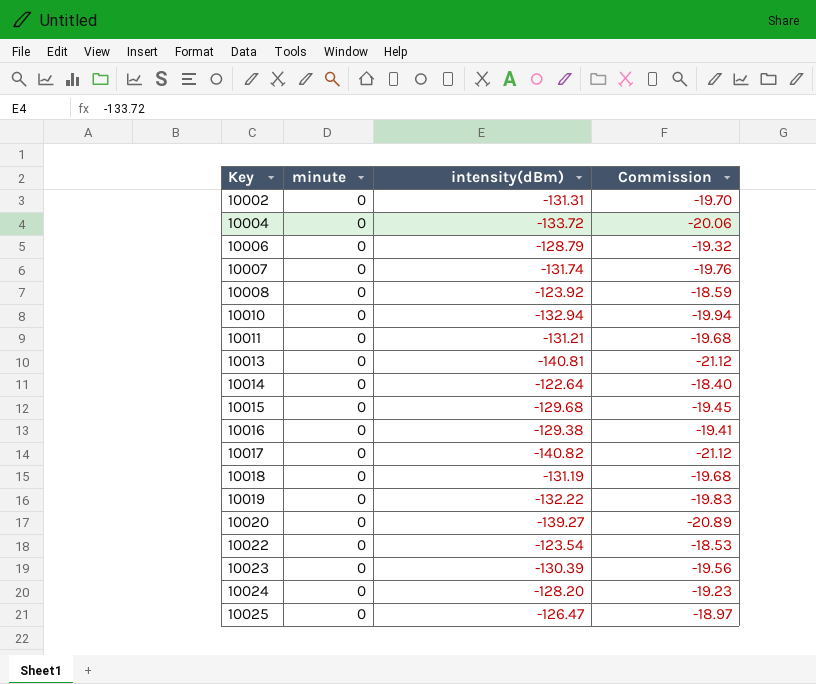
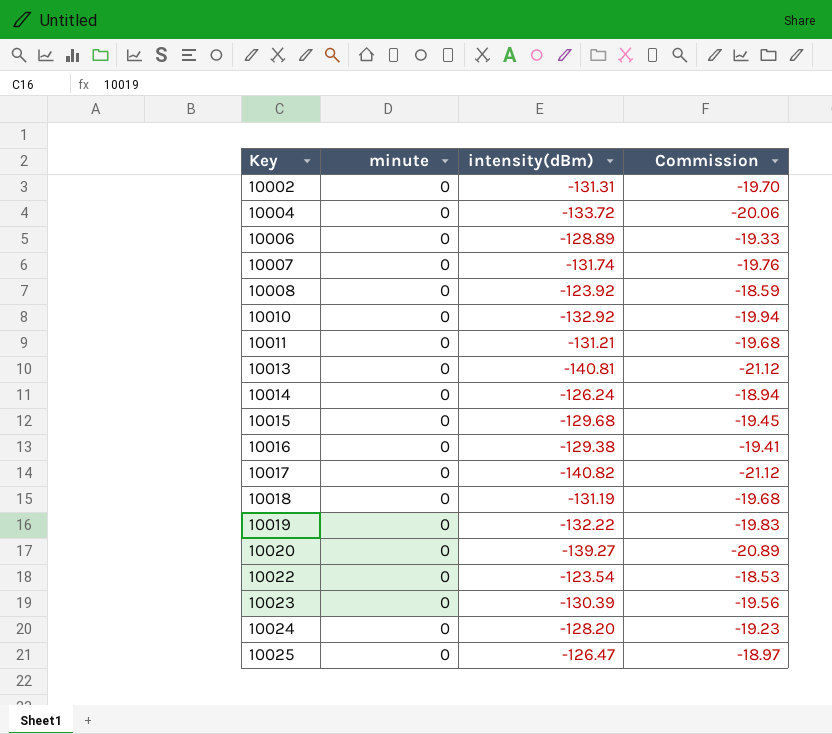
10006 | intensity(dBm): -128.79 -> -128.89
10006 | Commission: -19.32 -> -19.33
10010 | intensity(dBm): -132.94 -> -132.92
10014 | intensity(dBm): -122.64 -> -126.24
10014 | Commission: -18.40 -> -18.94

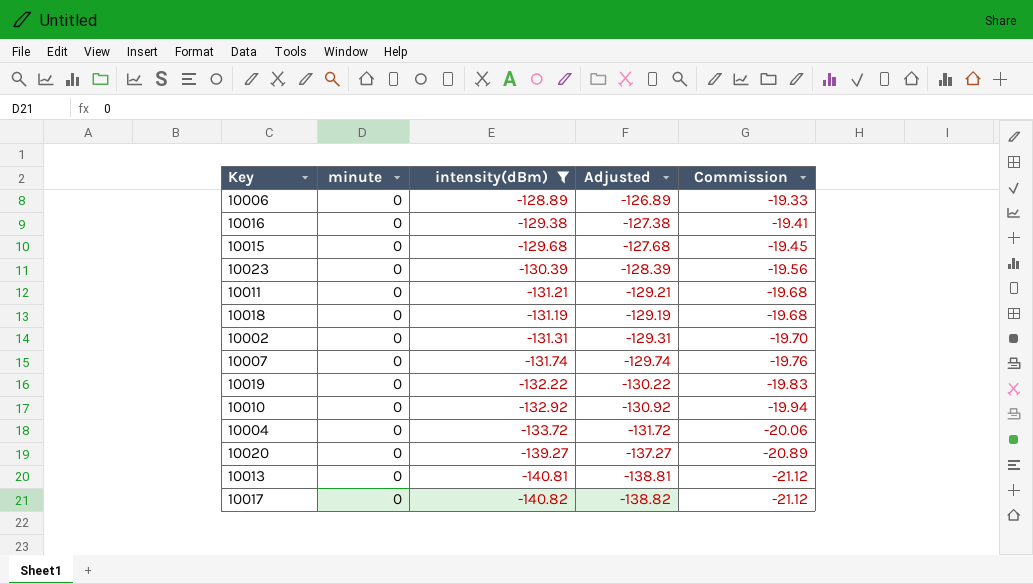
filter: none -> intensity(dBm) <= -128.89
row order: Key ascending -> Commission descending
column Adjusted | formula: none -> [intensity(dBm)] + 2

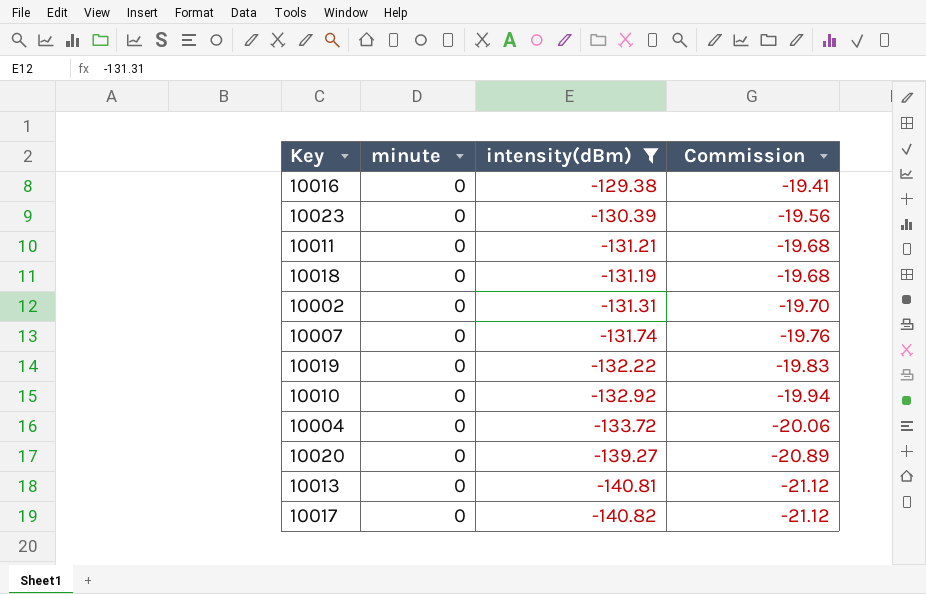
column Adjusted | formula: [intensity(dBm)] + 2 -> none
row 10006: 0 | -128.89 | -126.89 | -19.33 -> none
row 10015: 0 | -129.68 | -127.68 | -19.45 -> none

